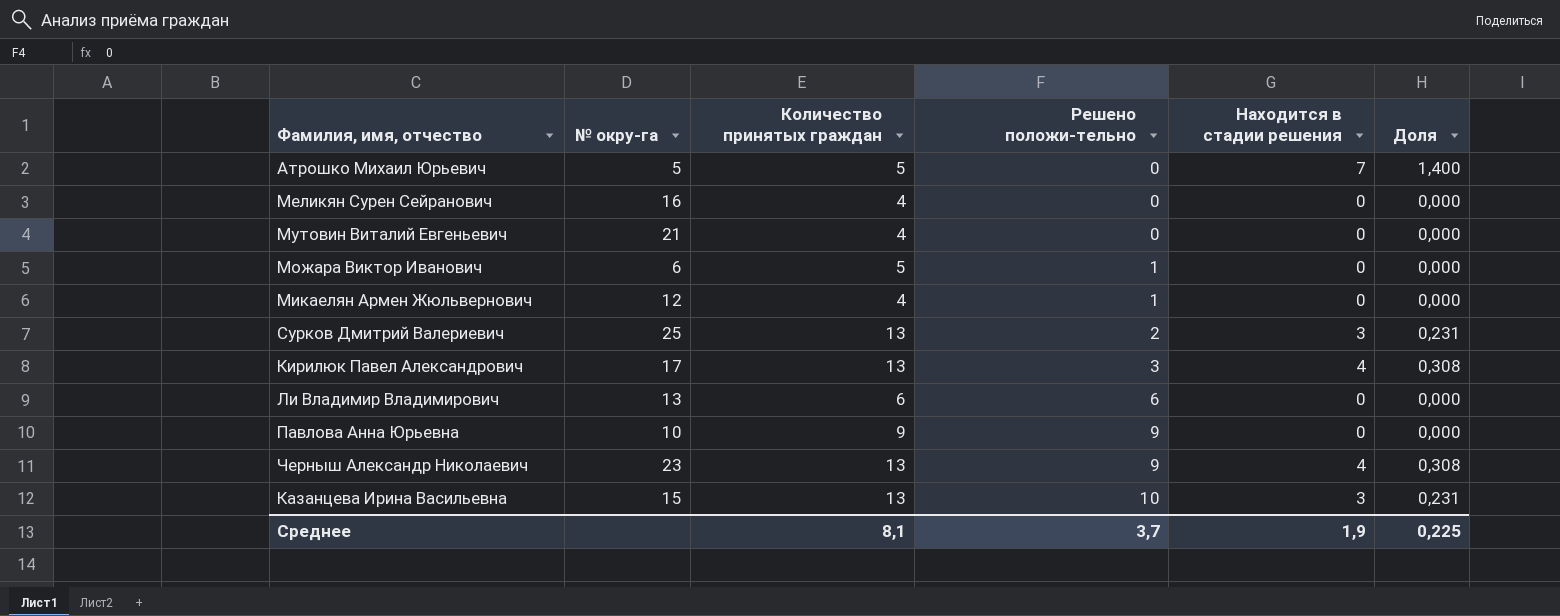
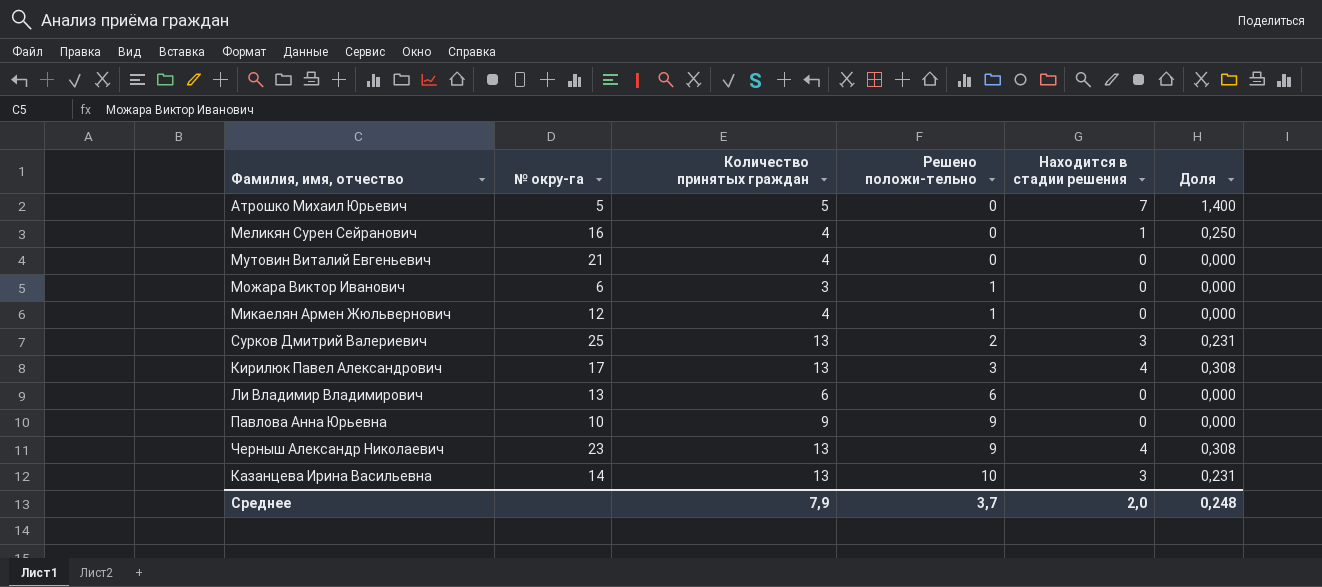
Меликян Сурен Сейранович | Находится в стадии решения: 0 -> 1
Меликян Сурен Сейранович | Доля: 0,000 -> 0,250
Можара Виктор Иванович | Количество принятых граждан: 5 -> 3
Казанцева Ирина Васильевна | № окру-га: 15 -> 14
Среднее | Количество принятых граждан: 8,1 -> 7,9
Среднее | Находится в стадии решения: 1,9 -> 2,0
Среднее | Доля: 0,225 -> 0,248

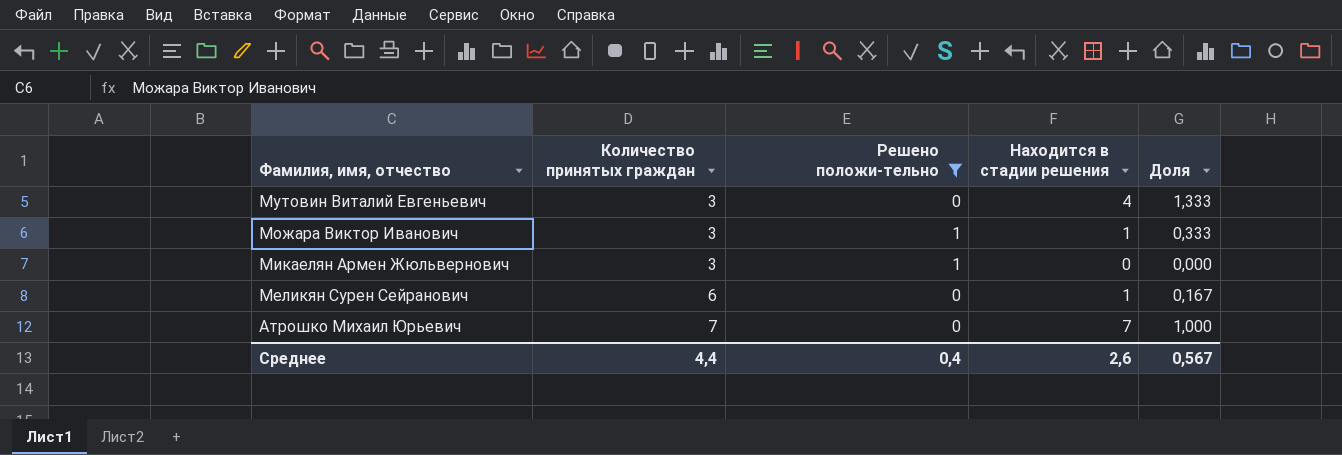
filter: none -> Решено положи-тельно <= 1
row order: Решено положи-тельно ascending -> Фамилия, имя, отчество descending
column № окру-га | position: 2 -> none
Мутовин Виталий Евгеньевич | Количество принятых граждан: 4 -> 3
Мутовин Виталий Евгеньевич | Находится в стадии решения: 0 -> 4
Мутовин Виталий Евгеньевич | Доля: 0,000 -> 1,333
Можара Виктор Иванович | Находится в стадии решения: 0 -> 1
Можара Виктор Иванович | Доля: 0,000 -> 0,333
Микаелян Армен Жюльвернович | Количество принятых граждан: 4 -> 3
Меликян Сурен Сейранович | Количество принятых граждан: 4 -> 6
Меликян Сурен Сейранович | Доля: 0,250 -> 0,167
Атрошко Михаил Юрьевич | Количество принятых граждан: 5 -> 7
Атрошко Михаил Юрьевич | Доля: 1,400 -> 1,000
Среднее | Количество принятых граждан: 7,9 -> 4,4
Среднее | Решено положи-тельно: 3,7 -> 0,4
Среднее | Находится в стадии решения: 2,0 -> 2,6
Среднее | Доля: 0,248 -> 0,567

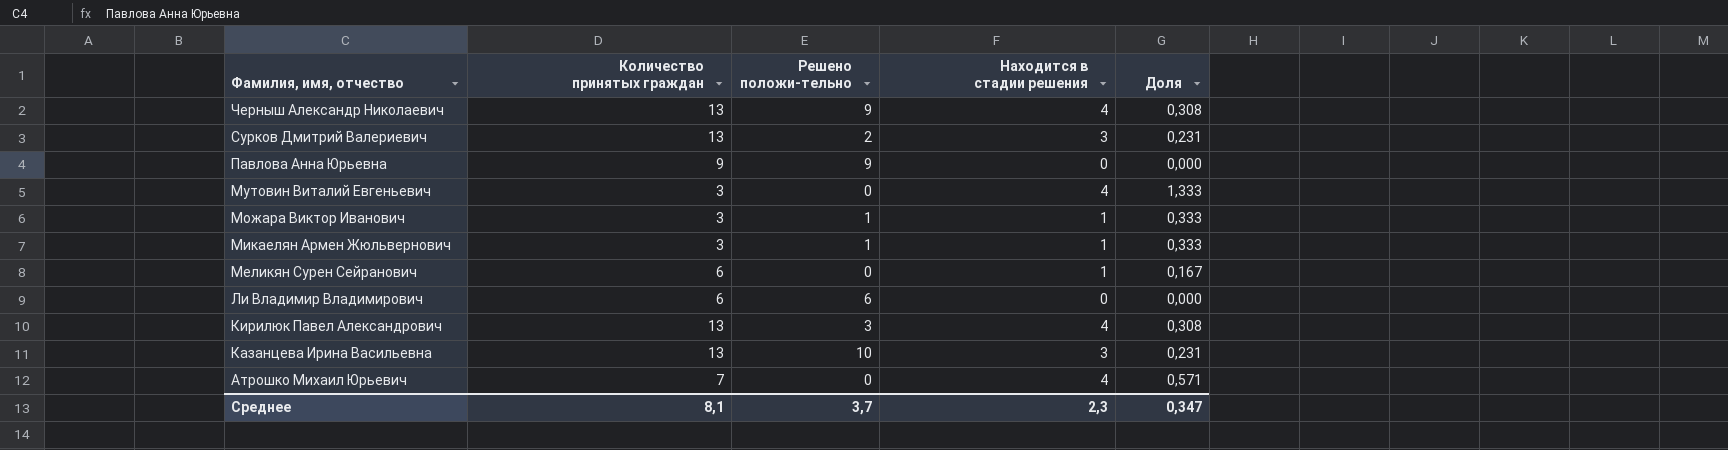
filter: Решено положи-тельно <= 1 -> none
Микаелян Армен Жюльвернович | Находится в стадии решения: 0 -> 1
Микаелян Армен Жюльвернович | Доля: 0,000 -> 0,333
Атрошко Михаил Юрьевич | Находится в стадии решения: 7 -> 4
Атрошко Михаил Юрьевич | Доля: 1,000 -> 0,571
Среднее | Количество принятых граждан: 4,4 -> 8,1
Среднее | Решено положи-тельно: 0,4 -> 3,7
Среднее | Находится в стадии решения: 2,6 -> 2,3
Среднее | Доля: 0,567 -> 0,347

